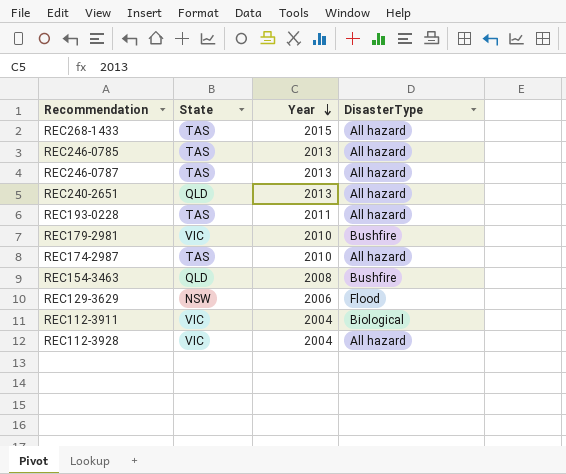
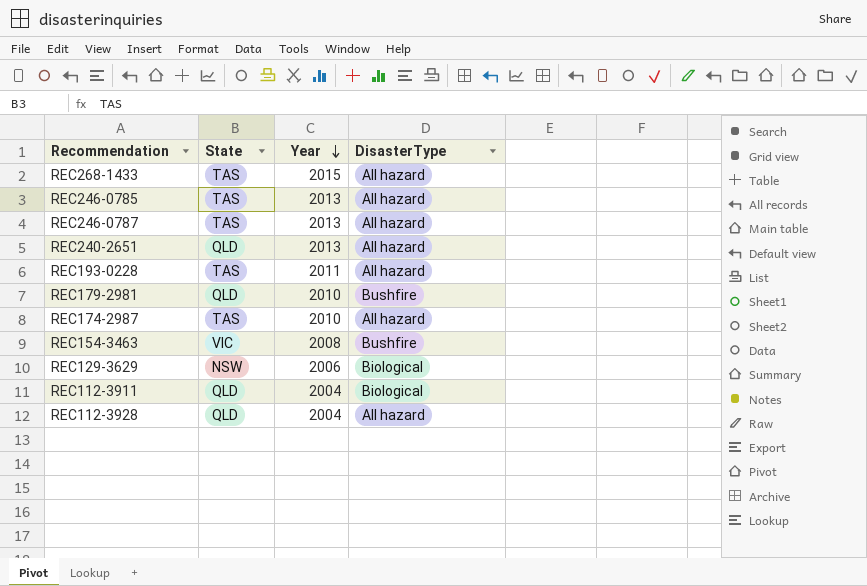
REC179-2981 | State: VIC -> QLD
REC154-3463 | State: QLD -> VIC
REC129-3629 | DisasterType: Flood -> Biological
REC112-3911 | State: VIC -> QLD
REC112-3928 | State: VIC -> QLD

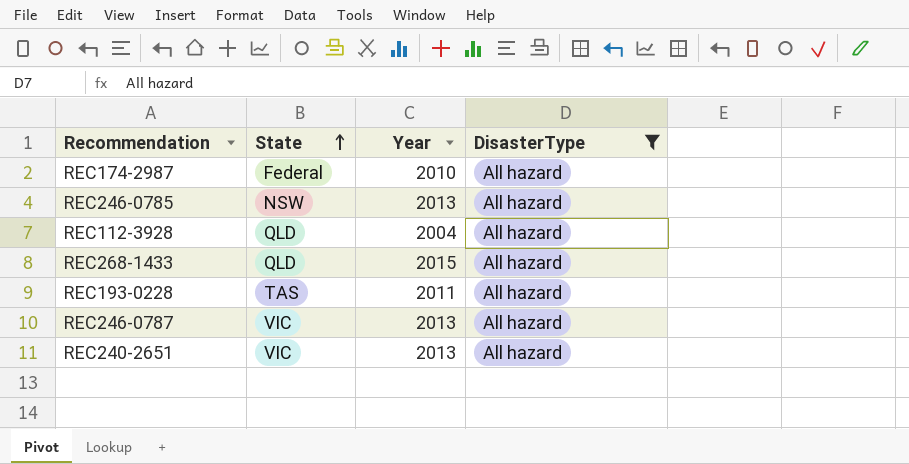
filter: none -> DisasterType = All hazard
row order: Year descending -> State ascending
REC174-2987 | State: TAS -> Federal
REC246-0785 | State: TAS -> NSW
REC268-1433 | State: TAS -> QLD
REC246-0787 | State: TAS -> VIC
REC240-2651 | State: QLD -> VIC

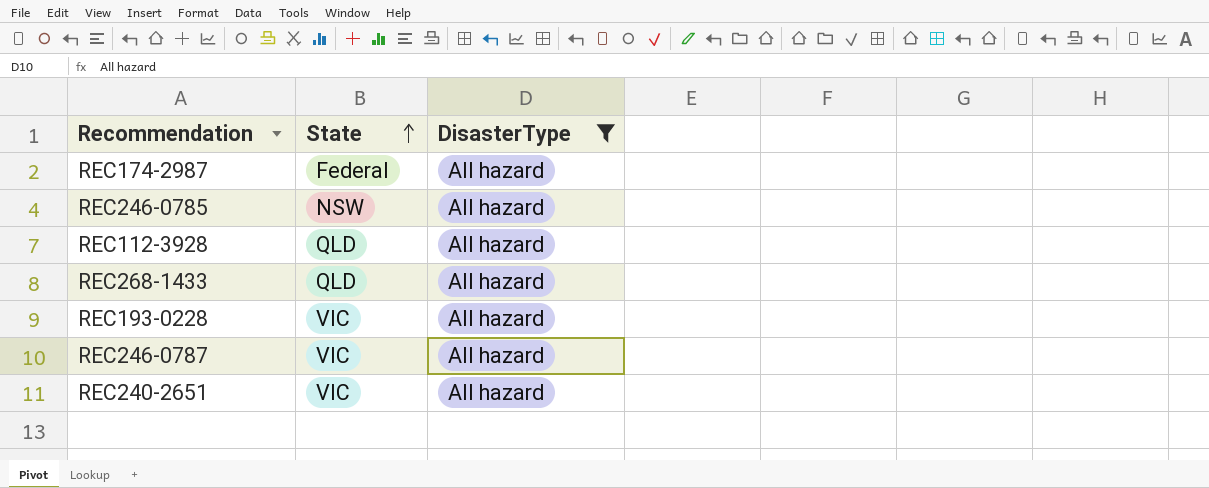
column Year | position: 3 -> none
REC193-0228 | State: TAS -> VIC

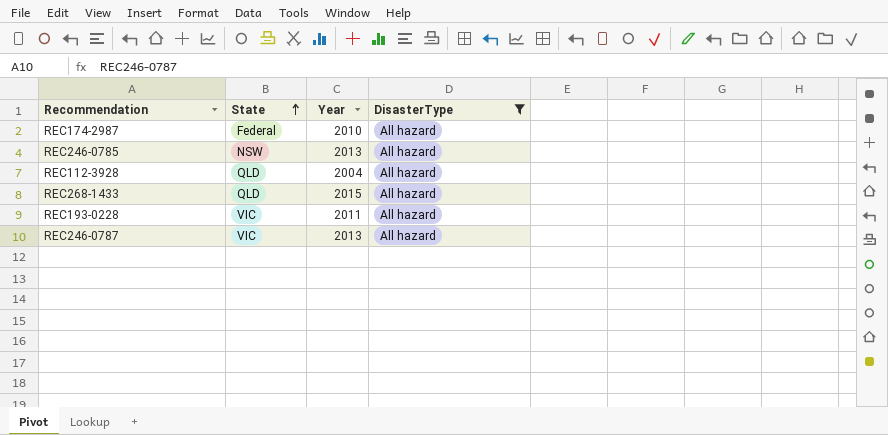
column Year | position: none -> 3
row REC240-2651: VIC | All hazard -> none

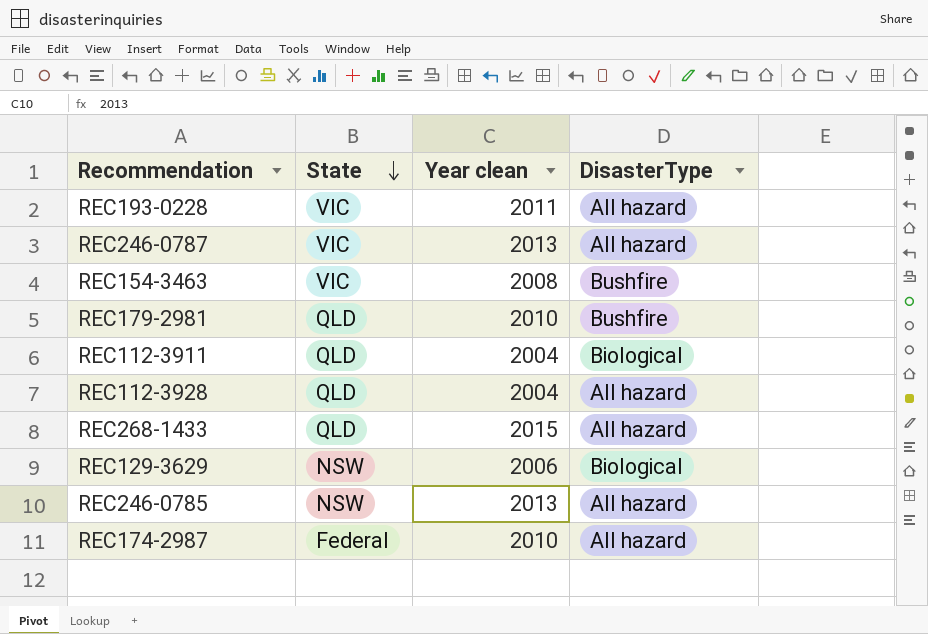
filter: DisasterType = All hazard -> none
row order: State ascending -> State descending
column name: Year -> Year clean

